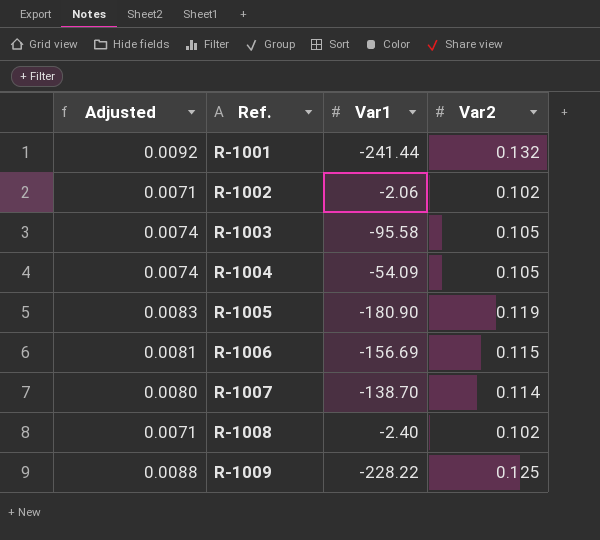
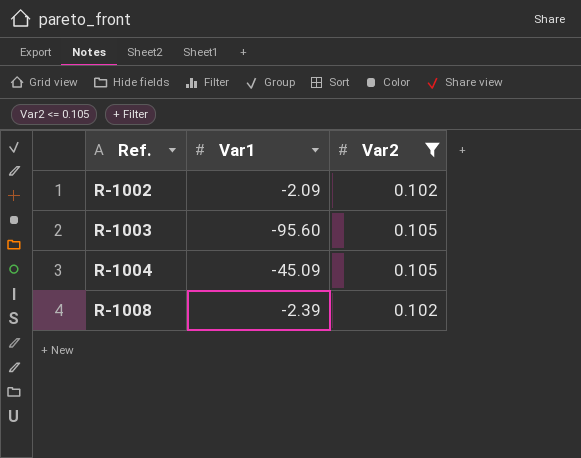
filter: none -> Var2 <= 0.105
column Adjusted | formula: [Var2] * 0.07 -> none
R-1002 | Var1: -2.06 -> -2.09
R-1003 | Var1: -95.58 -> -95.60
R-1004 | Var1: -54.09 -> -45.09
R-1008 | Var1: -2.40 -> -2.39

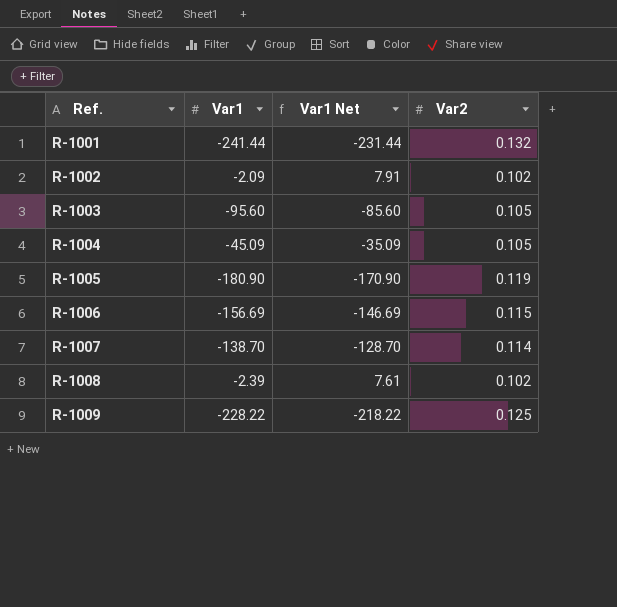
filter: Var2 <= 0.105 -> none
column Var1 Net | formula: none -> [Var1] + 10

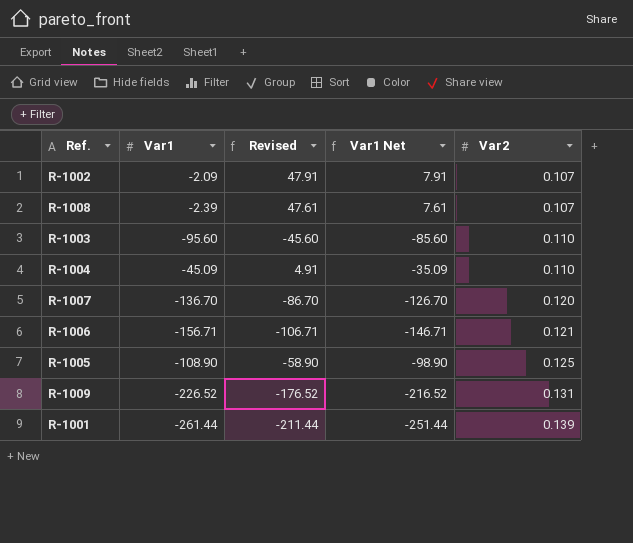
row order: Ref. ascending -> Var2 ascending
column Revised | formula: none -> [Var1] + 50
R-1002 | Var2: 0.102 -> 0.107
R-1008 | Var2: 0.102 -> 0.107
R-1003 | Var2: 0.105 -> 0.110
R-1004 | Var2: 0.105 -> 0.110
R-1007 | Var1: -138.70 -> -136.70
R-1007 | Var1 Net: -128.70 -> -126.70
R-1007 | Var2: 0.114 -> 0.120
R-1006 | Var1: -156.69 -> -156.71
R-1006 | Var1 Net: -146.69 -> -146.71
R-1006 | Var2: 0.115 -> 0.121
R-1005 | Var1: -180.90 -> -108.90
R-1005 | Var1 Net: -170.90 -> -98.90
R-1005 | Var2: 0.119 -> 0.125
R-1009 | Var1: -228.22 -> -226.52
R-1009 | Var1 Net: -218.22 -> -216.52
R-1009 | Var2: 0.125 -> 0.131
R-1001 | Var1: -241.44 -> -261.44
R-1001 | Var1 Net: -231.44 -> -251.44
R-1001 | Var2: 0.132 -> 0.139

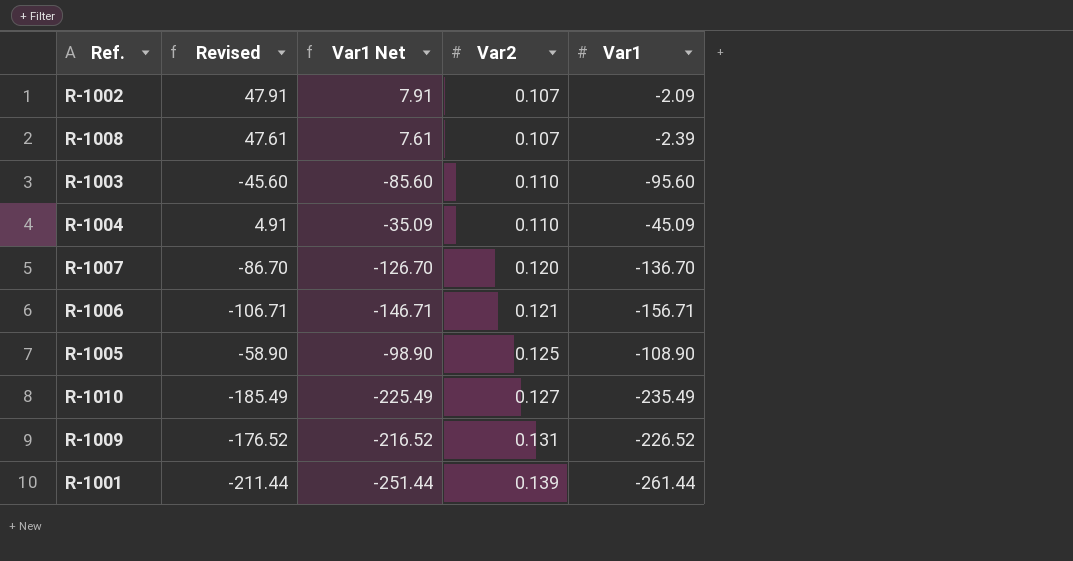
column Var1 | position: 2 -> 5
row R-1010: none -> -185.49 | -225.49 | 0.127 | -235.49

